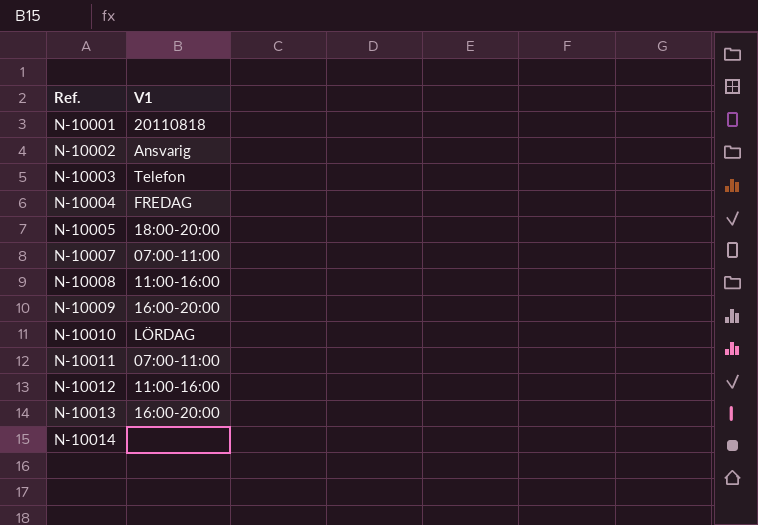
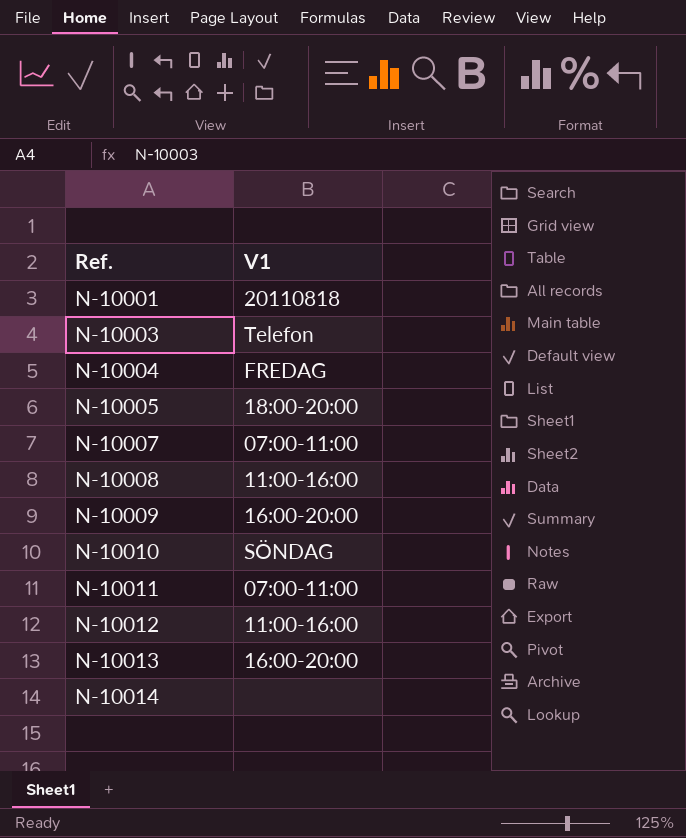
row N-10002: Ansvarig -> none
N-10010 | V1: LÖRDAG -> SÖNDAG

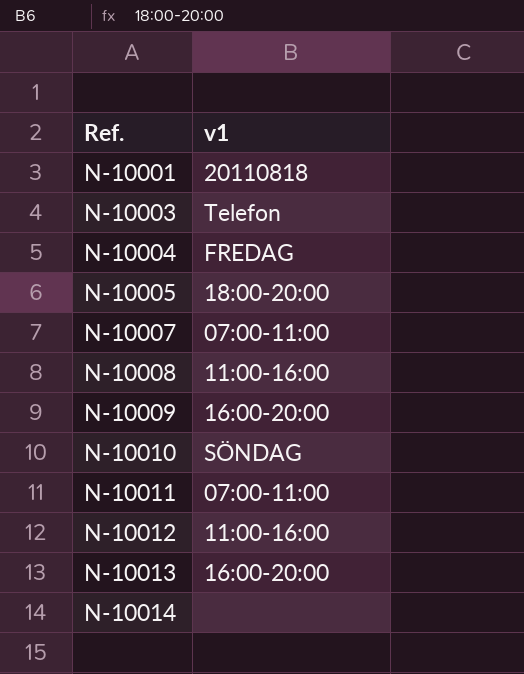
column name: V1 -> v1

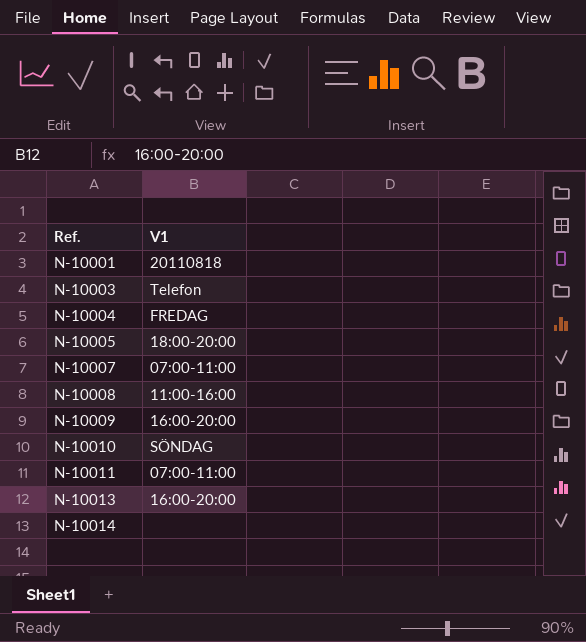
column name: v1 -> V1
row N-10012: 11:00-16:00 -> none

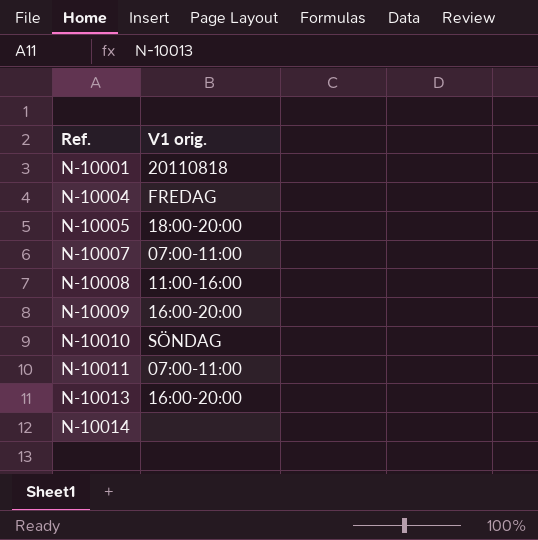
column name: V1 -> V1 orig.
row N-10003: Telefon -> none

